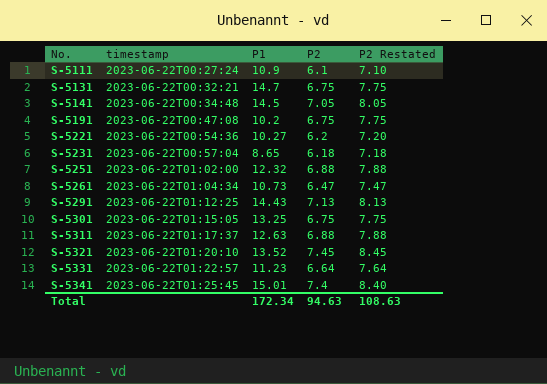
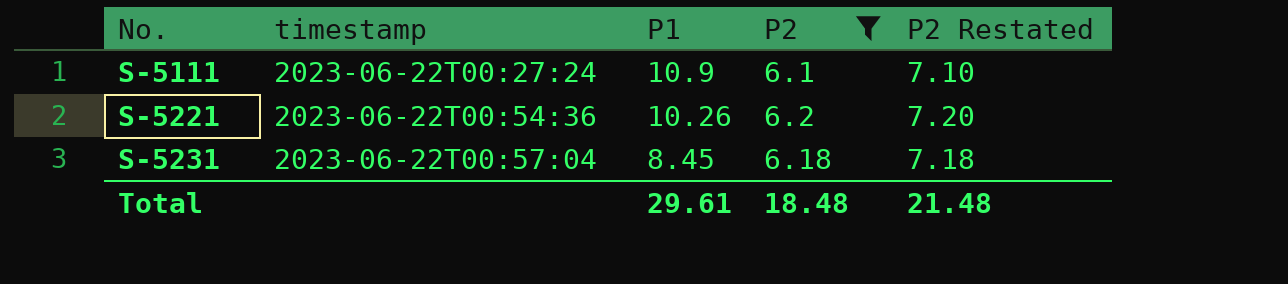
filter: none -> P2 <= 6.2
S-5221 | P1: 10.27 -> 10.26
S-5231 | P1: 8.65 -> 8.45
Total | P1: 172.34 -> 29.61
Total | P2: 94.63 -> 18.48
Total | P2 Restated: 108.63 -> 21.48

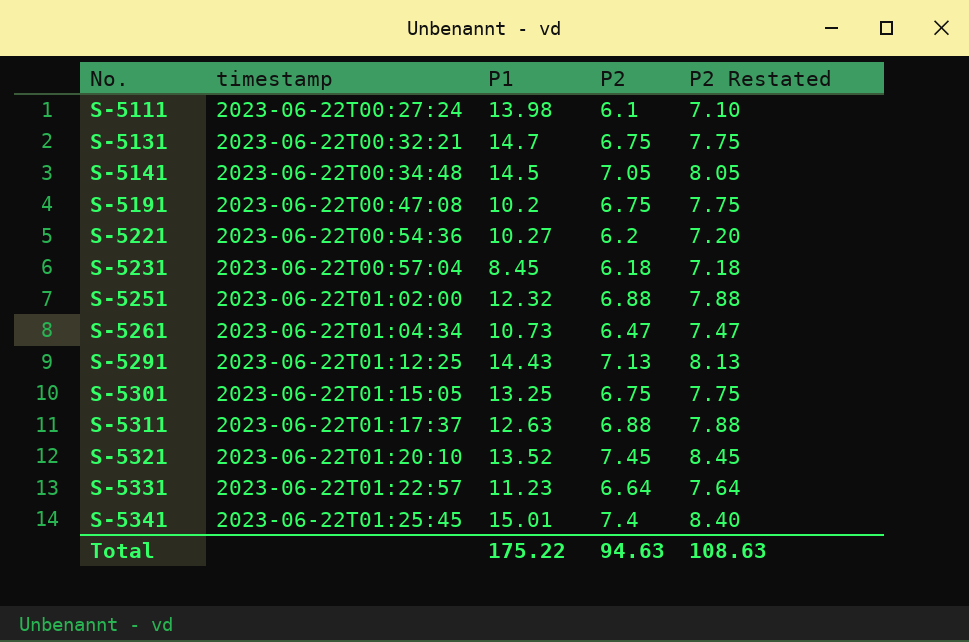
filter: P2 <= 6.2 -> none
S-5111 | P1: 10.9 -> 13.98
S-5221 | P1: 10.26 -> 10.27
Total | P1: 29.61 -> 175.22
Total | P2: 18.48 -> 94.63
Total | P2 Restated: 21.48 -> 108.63

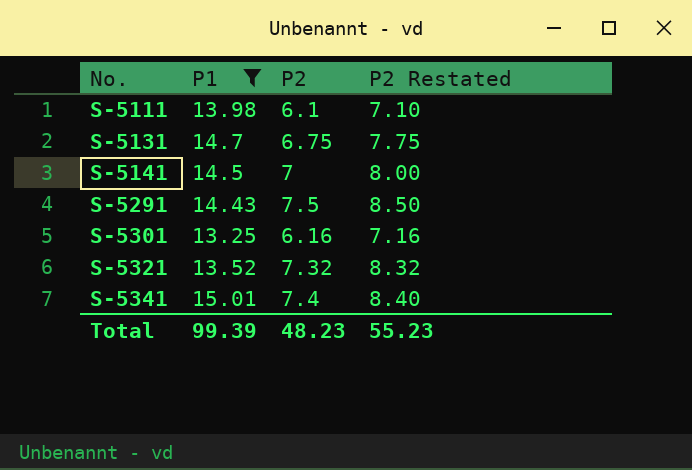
filter: none -> P1 >= 13.25
column timestamp | position: 2 -> none
S-5141 | P2: 7.05 -> 7
S-5141 | P2 Restated: 8.05 -> 8.00
S-5291 | P2: 7.13 -> 7.5
S-5291 | P2 Restated: 8.13 -> 8.50
S-5301 | P2: 6.75 -> 6.16
S-5301 | P2 Restated: 7.75 -> 7.16
S-5321 | P2: 7.45 -> 7.32
S-5321 | P2 Restated: 8.45 -> 8.32
Total | P1: 175.22 -> 99.39
Total | P2: 94.63 -> 48.23
Total | P2 Restated: 108.63 -> 55.23

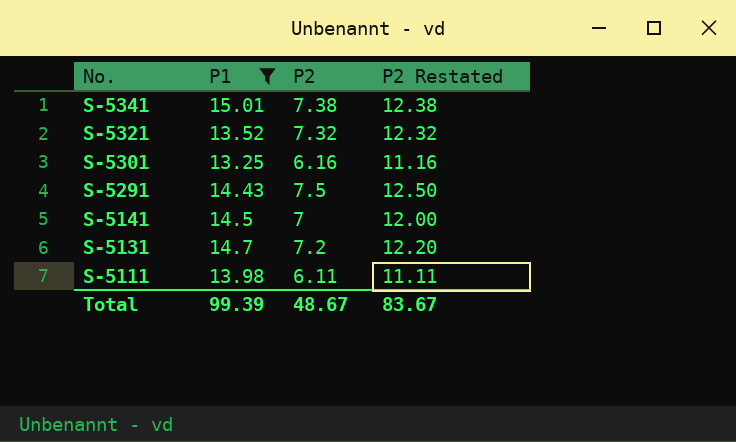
row order: No. ascending -> No. descending
column P2 Restated | formula: [P2] + 1 -> [P2] + 5
S-5341 | P2: 7.4 -> 7.38
S-5131 | P2: 6.75 -> 7.2
S-5111 | P2: 6.1 -> 6.11
Total | P2: 48.23 -> 48.67
Total | P2 Restated: 55.23 -> 83.67

